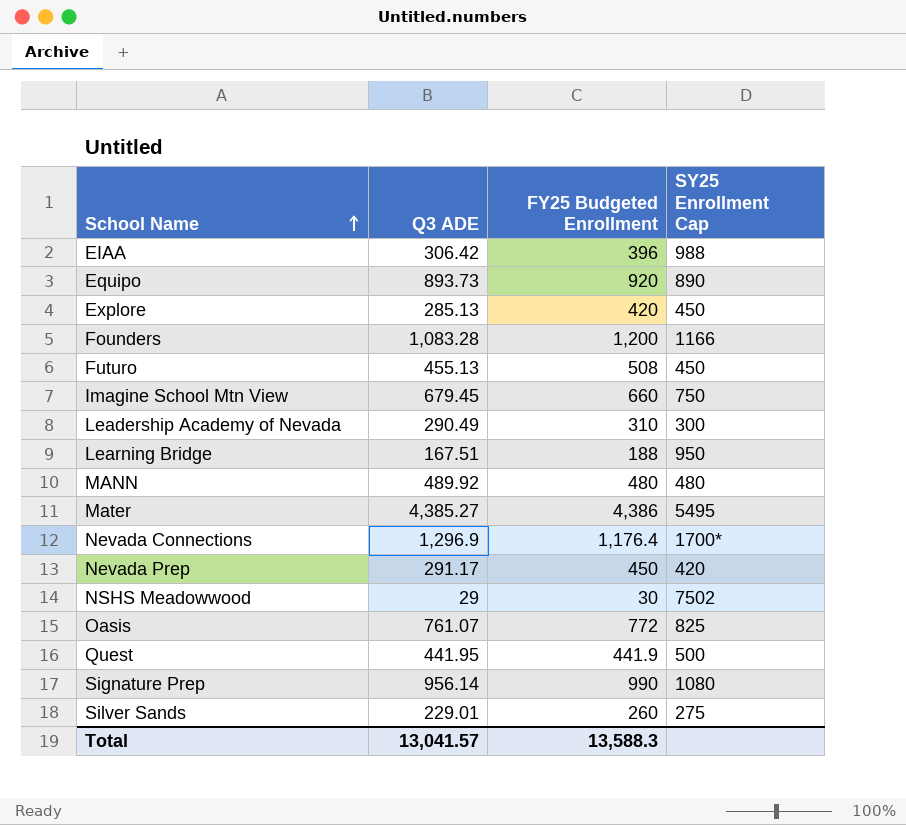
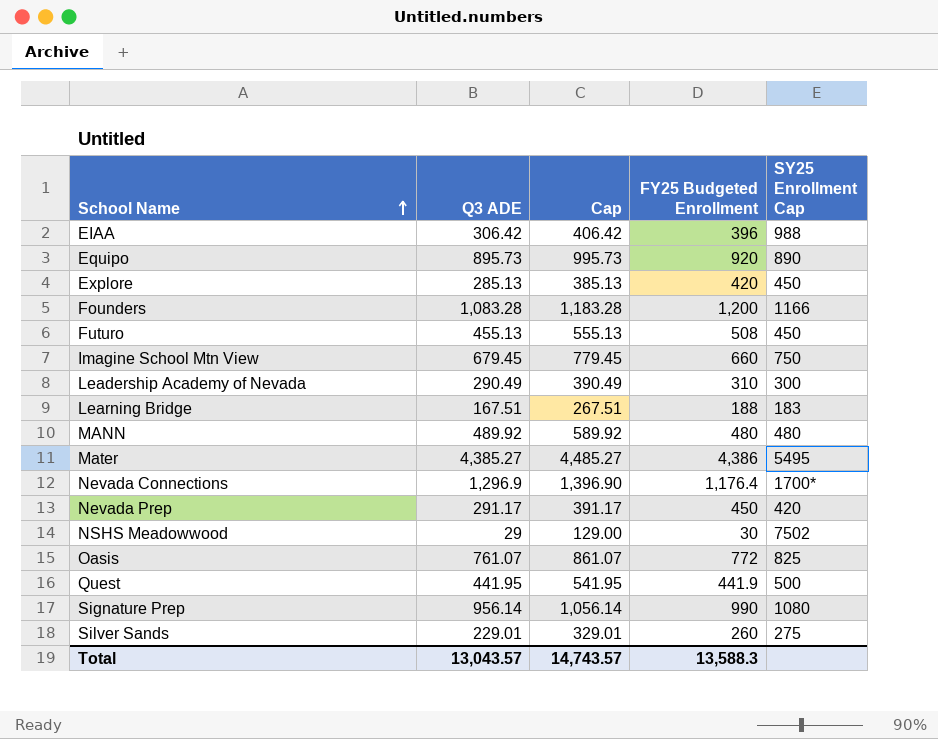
column Cap | formula: none -> [Q3 ADE] + 100
Equipo | Q3 ADE: 893.73 -> 895.73
Learning Bridge | SY25 Enrollment Cap: 950 -> 183
Total | Q3 ADE: 13,041.57 -> 13,043.57

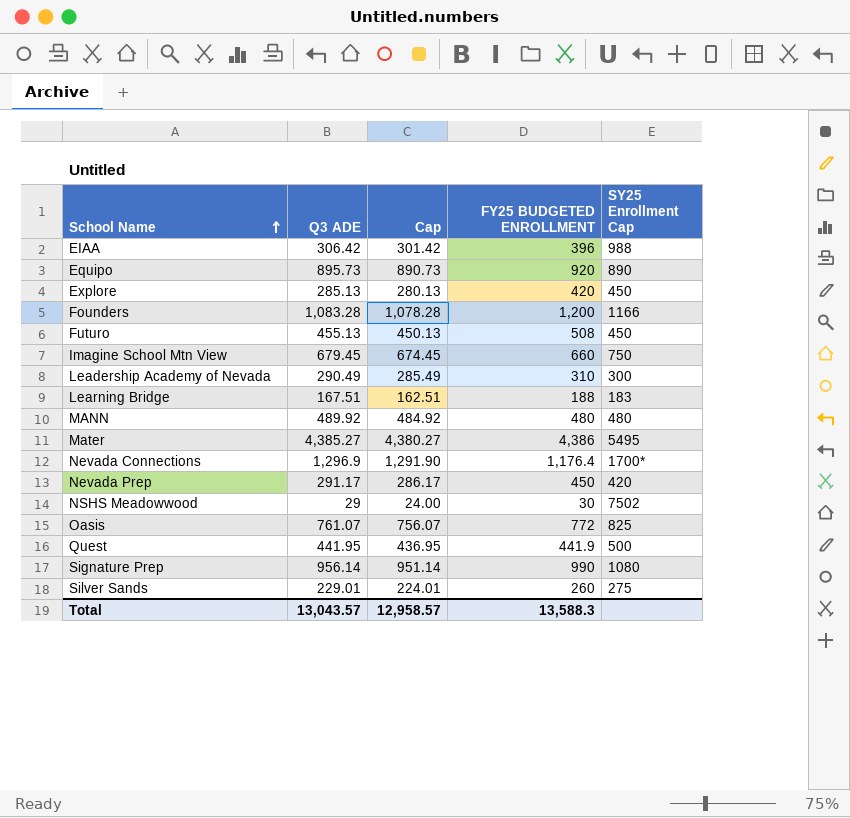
column Cap | formula: [Q3 ADE] + 100 -> [Q3 ADE] - 5
column name: FY25 Budgeted Enrollment -> FY25 BUDGETED ENROLLMENT
Total | Cap: 14,743.57 -> 12,958.57

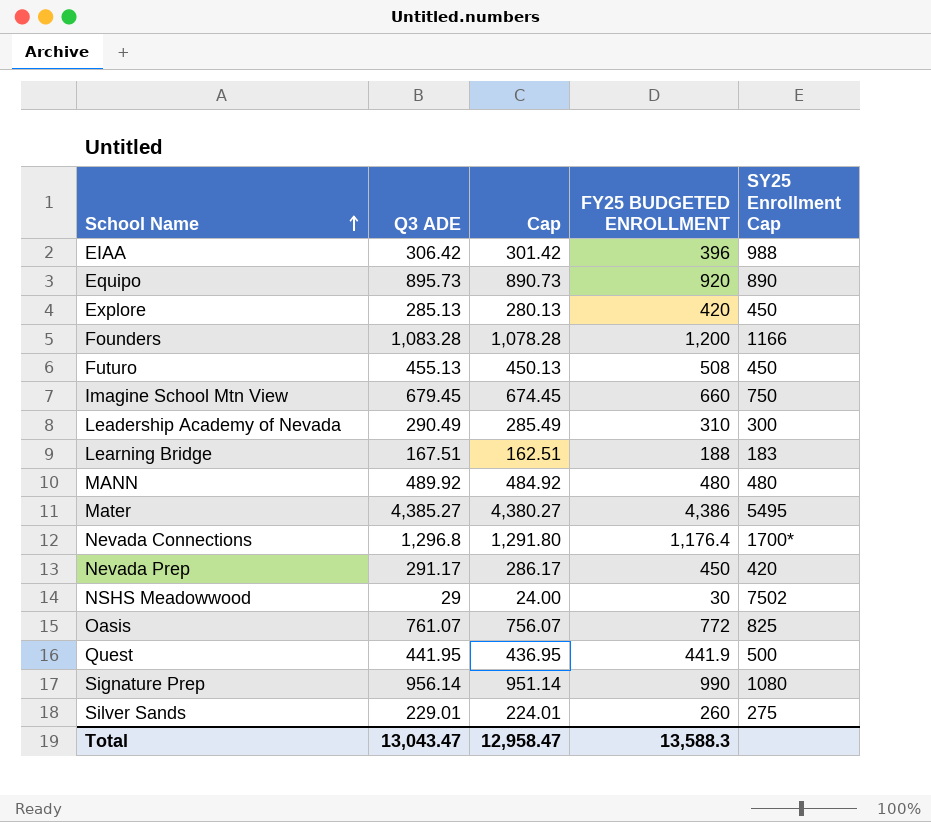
Nevada Connections | Q3 ADE: 1,296.9 -> 1,296.8
Nevada Connections | Cap: 1,291.90 -> 1,291.80
Total | Q3 ADE: 13,043.57 -> 13,043.47
Total | Cap: 12,958.57 -> 12,958.47

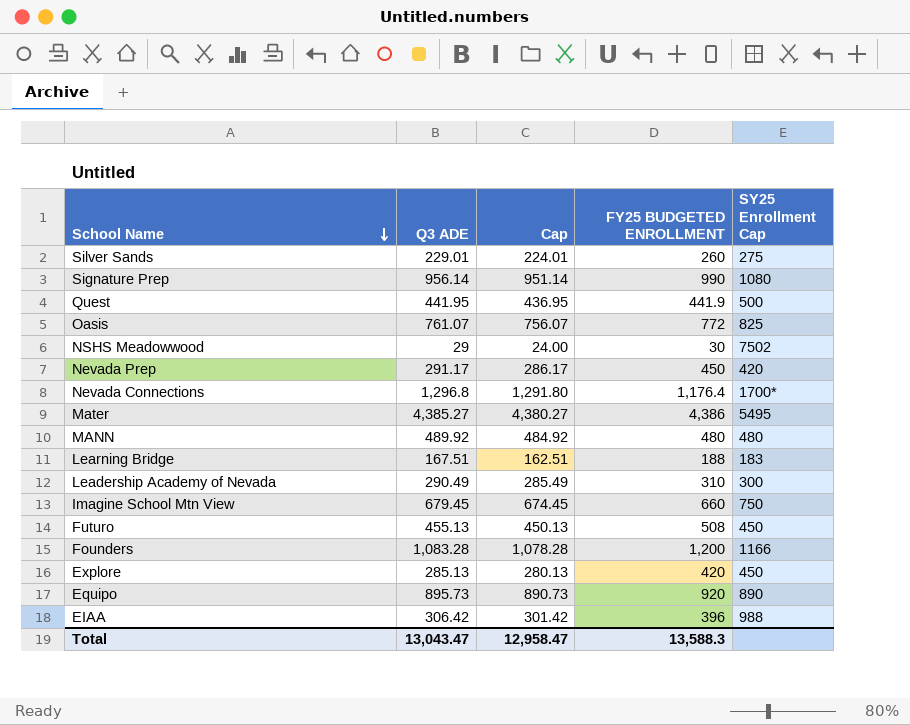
row order: School Name ascending -> School Name descending

